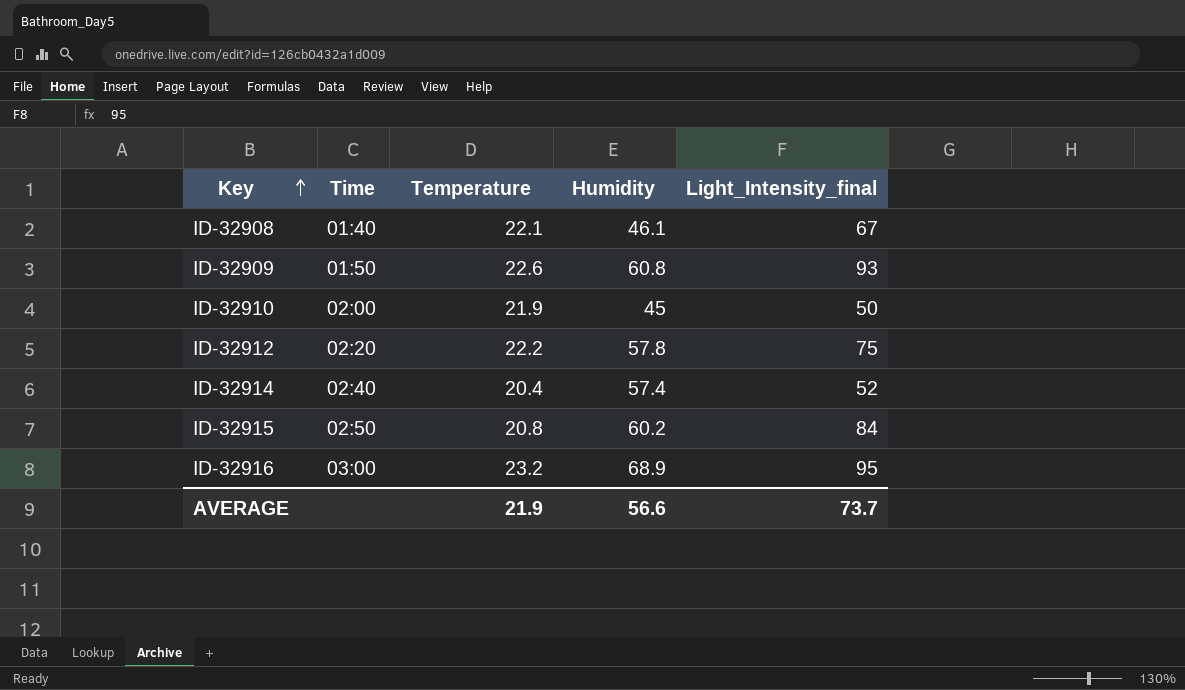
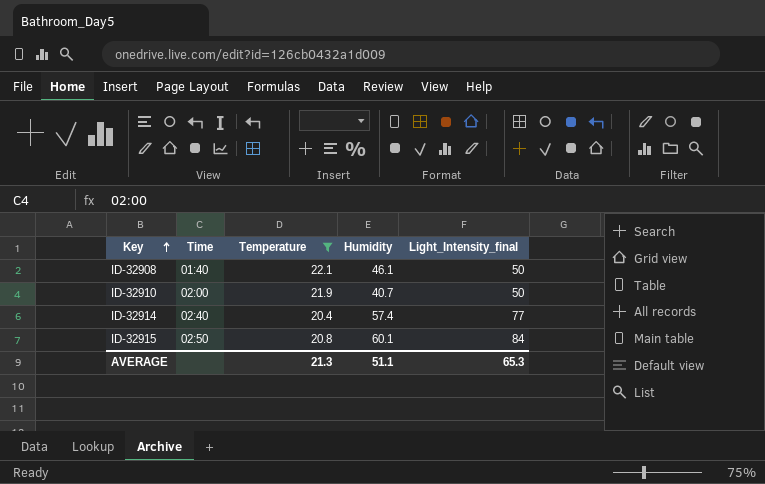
filter: none -> Temperature <= 22.1
ID-32908 | Light_Intensity_final: 67 -> 50
ID-32910 | Humidity: 45 -> 40.7
ID-32914 | Light_Intensity_final: 52 -> 77
ID-32915 | Humidity: 60.2 -> 60.1
AVERAGE | Temperature: 21.9 -> 21.3
AVERAGE | Humidity: 56.6 -> 51.1
AVERAGE | Light_Intensity_final: 73.7 -> 65.3

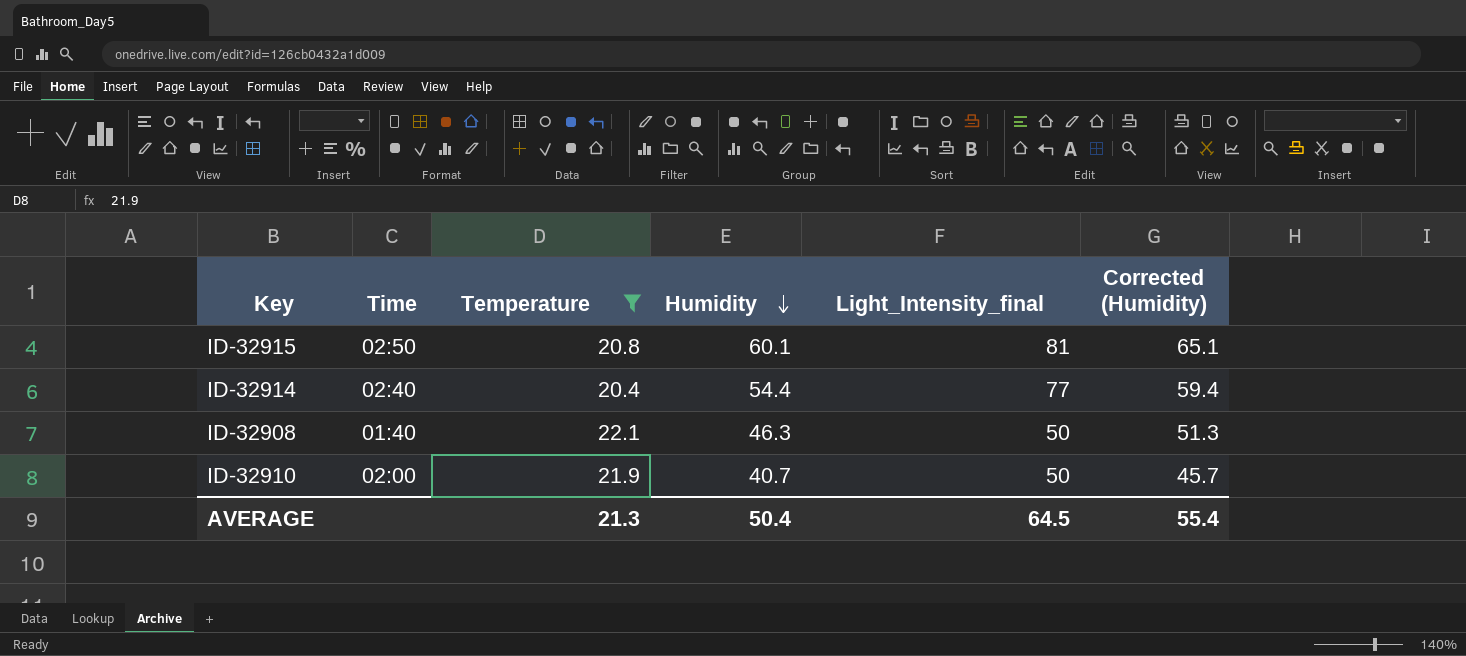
row order: Key ascending -> Humidity descending
column Corrected (Humidity) | formula: none -> [Humidity] + 5
ID-32915 | Light_Intensity_final: 84 -> 81
ID-32914 | Humidity: 57.4 -> 54.4
ID-32908 | Humidity: 46.1 -> 46.3
AVERAGE | Humidity: 51.1 -> 50.4
AVERAGE | Light_Intensity_final: 65.3 -> 64.5

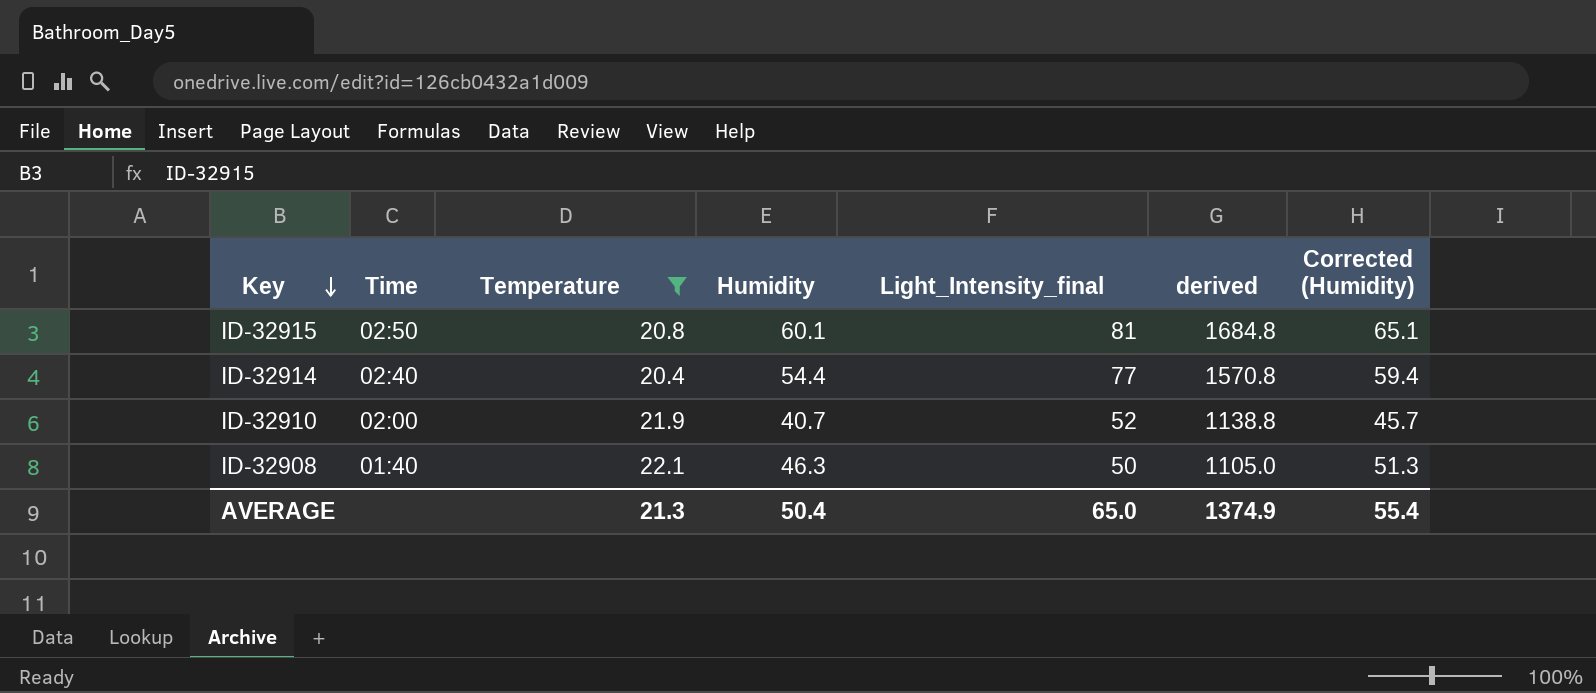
row order: Humidity descending -> Key descending
column derived | formula: none -> [Temperature] * [Light_Intensity_final]
ID-32910 | Light_Intensity_final: 50 -> 52
AVERAGE | Light_Intensity_final: 64.5 -> 65.0

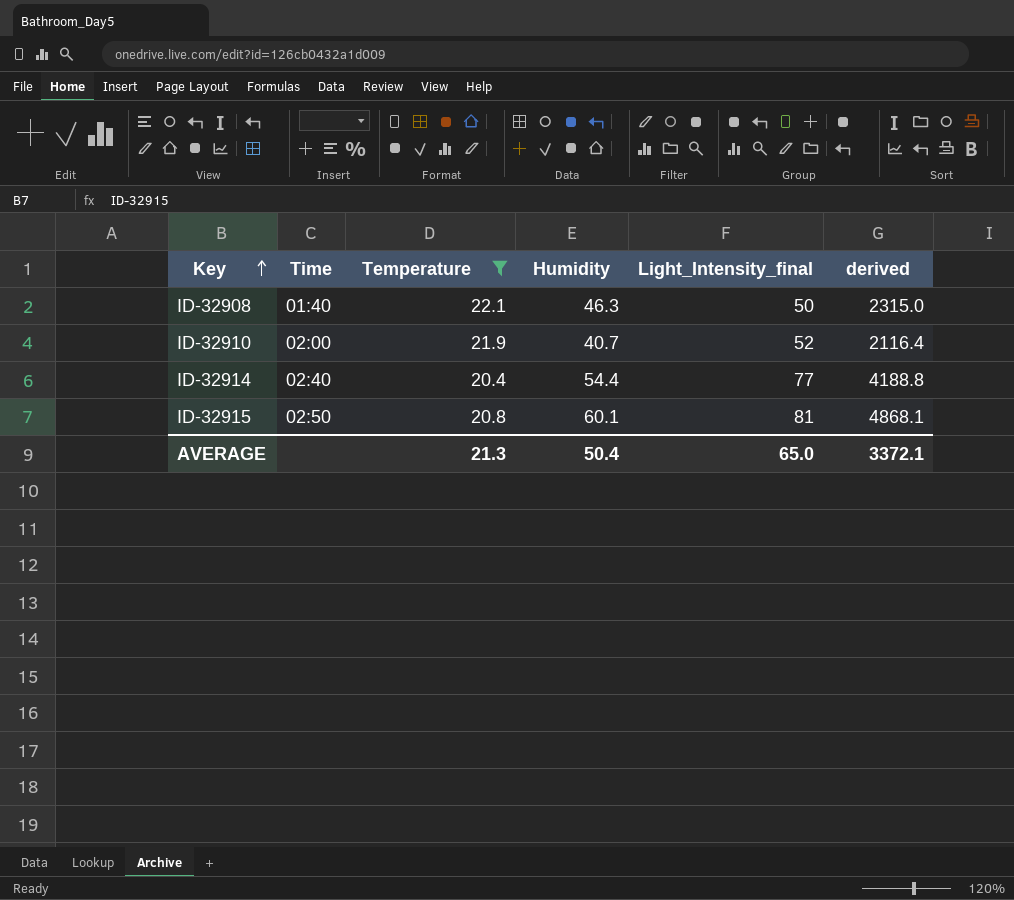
row order: Key descending -> Key ascending
column Corrected (Humidity) | formula: [Humidity] + 5 -> none
column derived | formula: [Temperature] * [Light_Intensity_final] -> [Humidity] * [Light_Intensity_final]
AVERAGE | derived: 1374.9 -> 3372.1

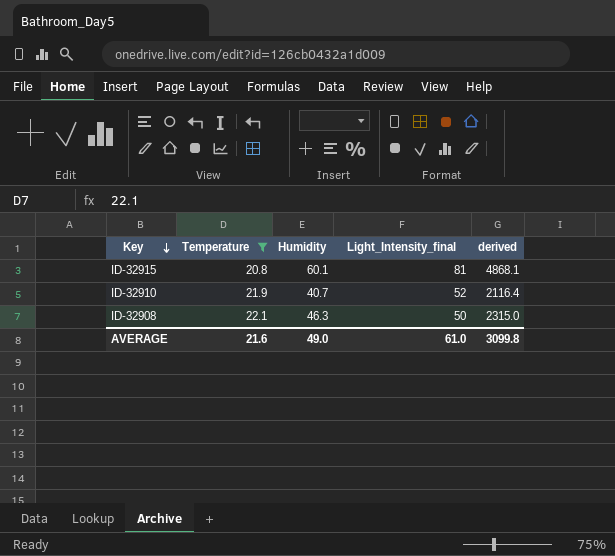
row order: Key ascending -> Key descending
column Time | position: 2 -> none
row ID-32914: 02:40 | 20.4 | 54.4 | 77 | 4188.8 -> none
AVERAGE | Temperature: 21.3 -> 21.6
AVERAGE | Humidity: 50.4 -> 49.0
AVERAGE | Light_Intensity_final: 65.0 -> 61.0
AVERAGE | derived: 3372.1 -> 3099.8

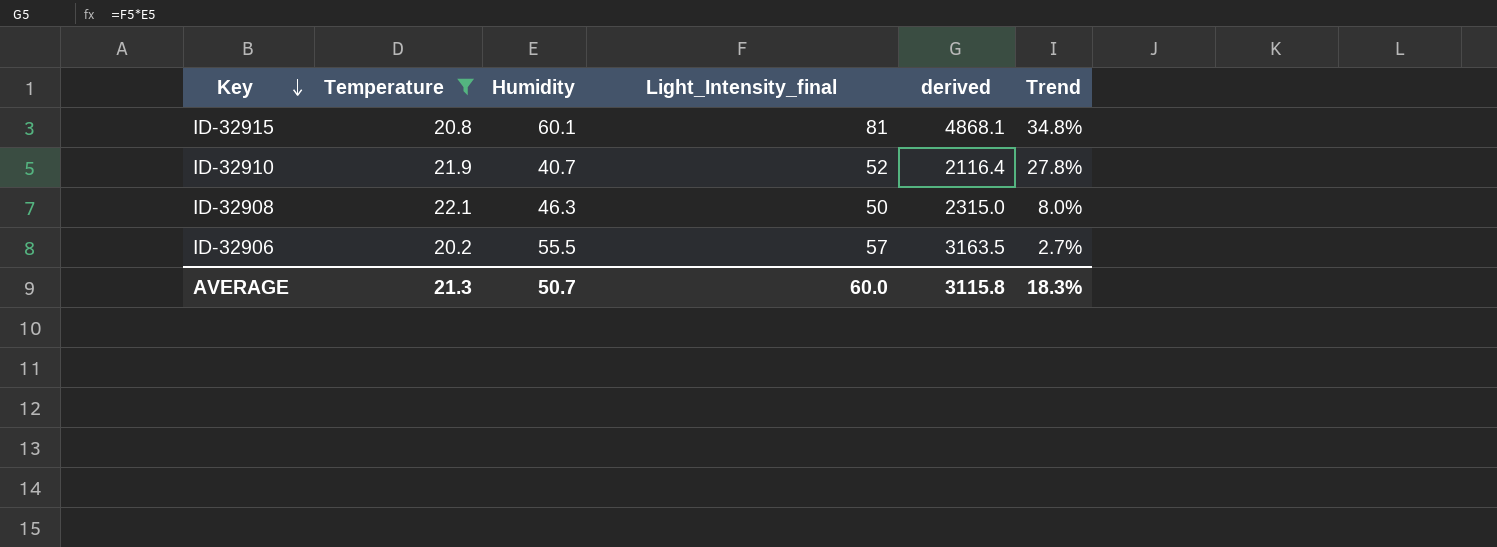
column Trend | formula: none -> ([Light_Intensity_final] - [Humidity]) / [Humidity]
row ID-32906: none -> 20.2 | 55.5 | 57 | 3163.5 | 2.7%
AVERAGE | Temperature: 21.6 -> 21.3
AVERAGE | Humidity: 49.0 -> 50.7
AVERAGE | Light_Intensity_final: 61.0 -> 60.0
AVERAGE | derived: 3099.8 -> 3115.8

